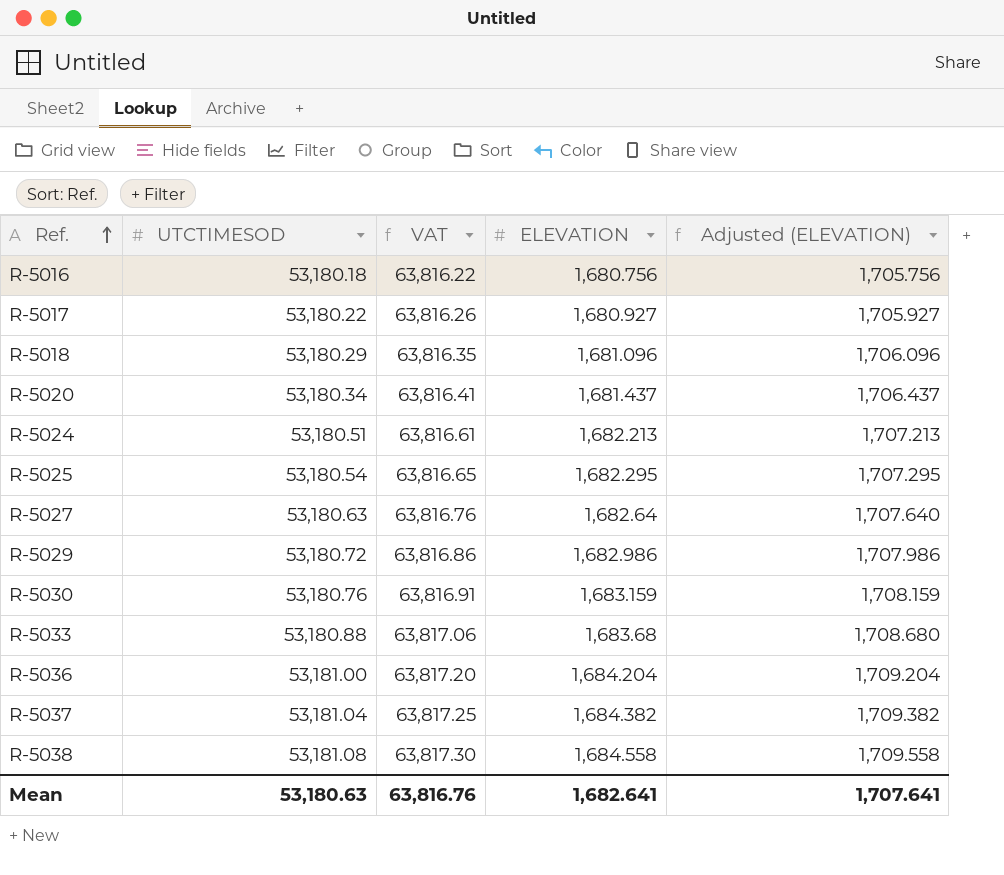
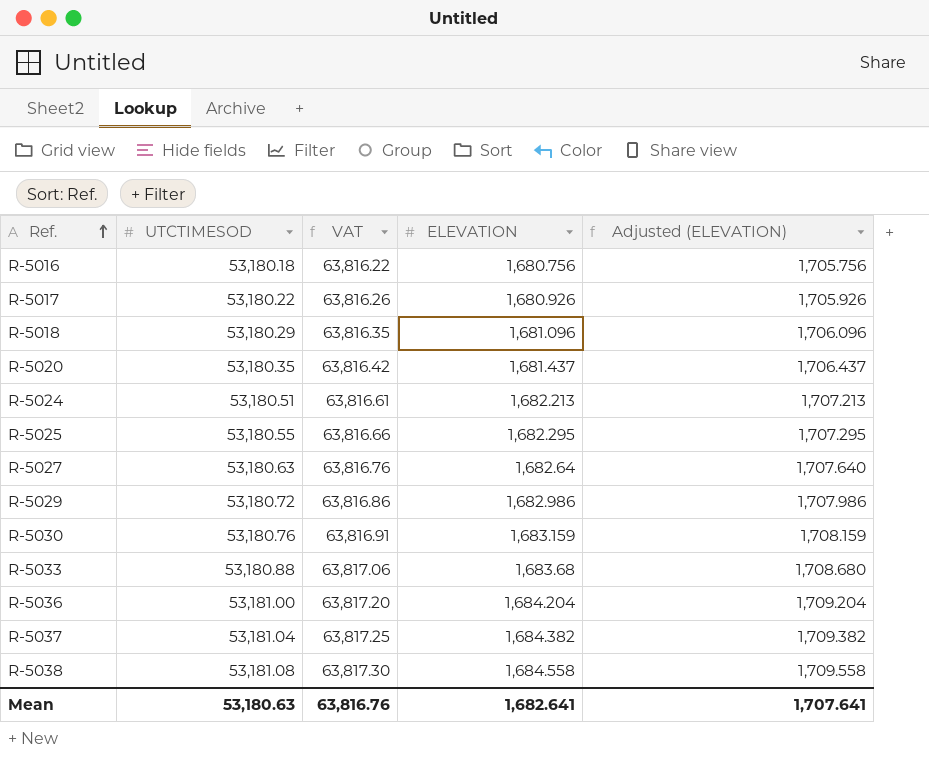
R-5017 | ELEVATION: 1,680.927 -> 1,680.926
R-5017 | Adjusted (ELEVATION): 1,705.927 -> 1,705.926
R-5020 | UTCTIMESOD: 53,180.34 -> 53,180.35
R-5020 | VAT: 63,816.41 -> 63,816.42
R-5025 | UTCTIMESOD: 53,180.54 -> 53,180.55
R-5025 | VAT: 63,816.65 -> 63,816.66

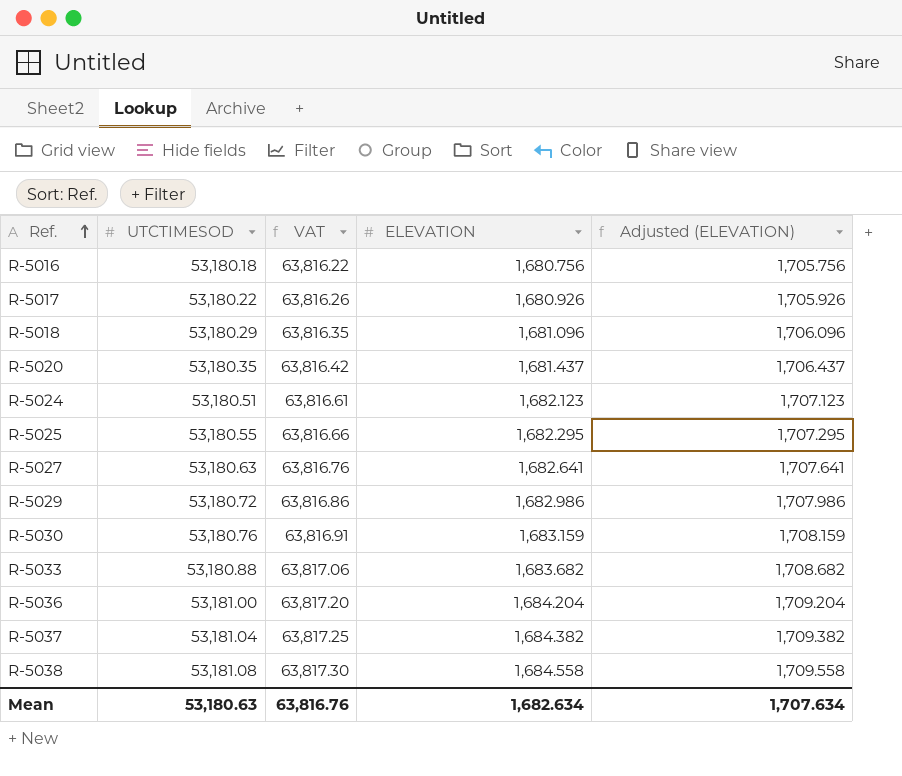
R-5024 | ELEVATION: 1,682.213 -> 1,682.123
R-5024 | Adjusted (ELEVATION): 1,707.213 -> 1,707.123
R-5027 | ELEVATION: 1,682.64 -> 1,682.641
R-5027 | Adjusted (ELEVATION): 1,707.640 -> 1,707.641
R-5033 | ELEVATION: 1,683.68 -> 1,683.682
R-5033 | Adjusted (ELEVATION): 1,708.680 -> 1,708.682
Mean | ELEVATION: 1,682.641 -> 1,682.634
Mean | Adjusted (ELEVATION): 1,707.641 -> 1,707.634

